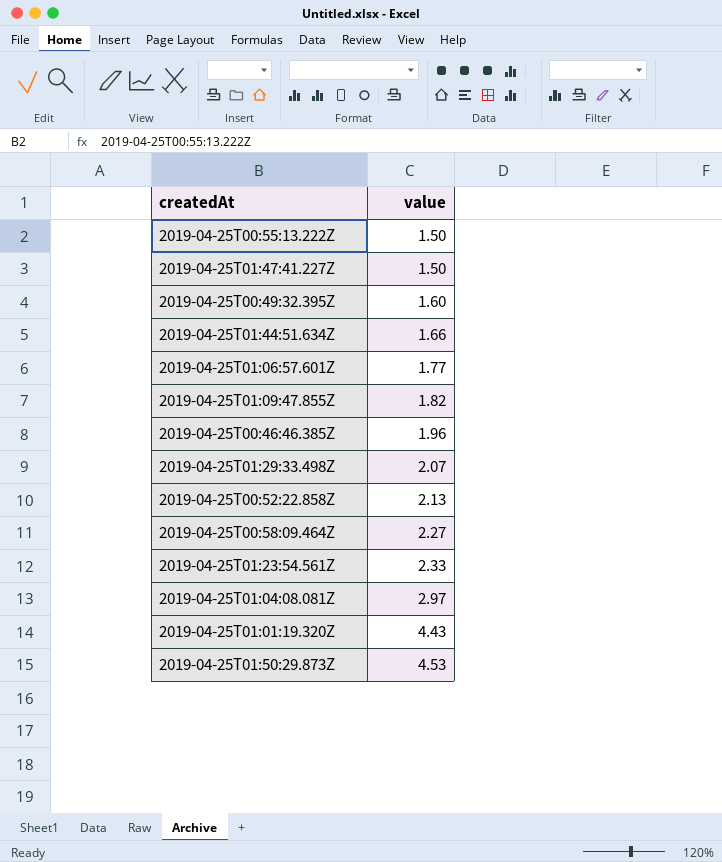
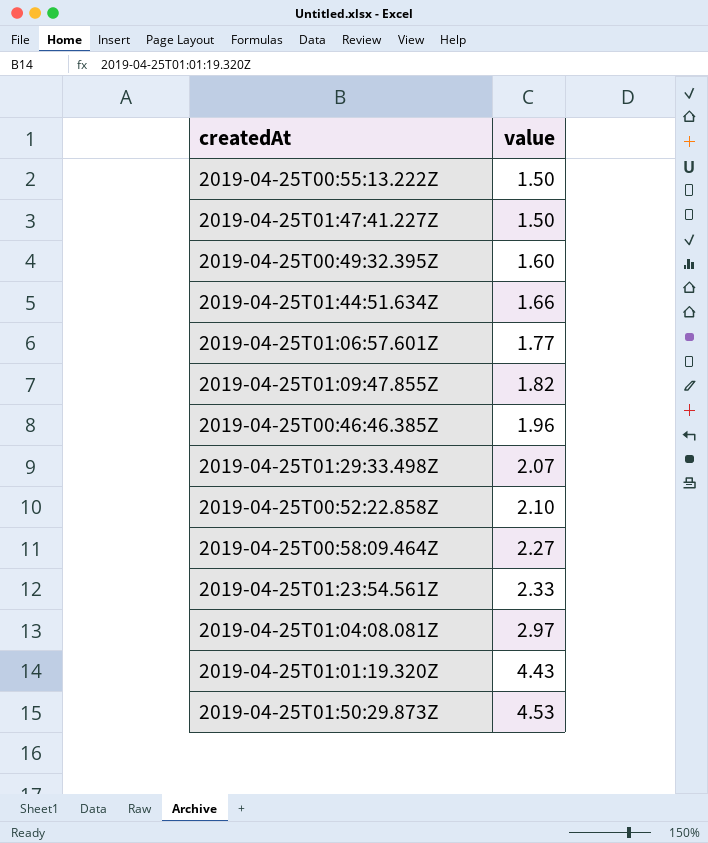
2019-04-25T00:52:22.858Z | value: 2.13 -> 2.10

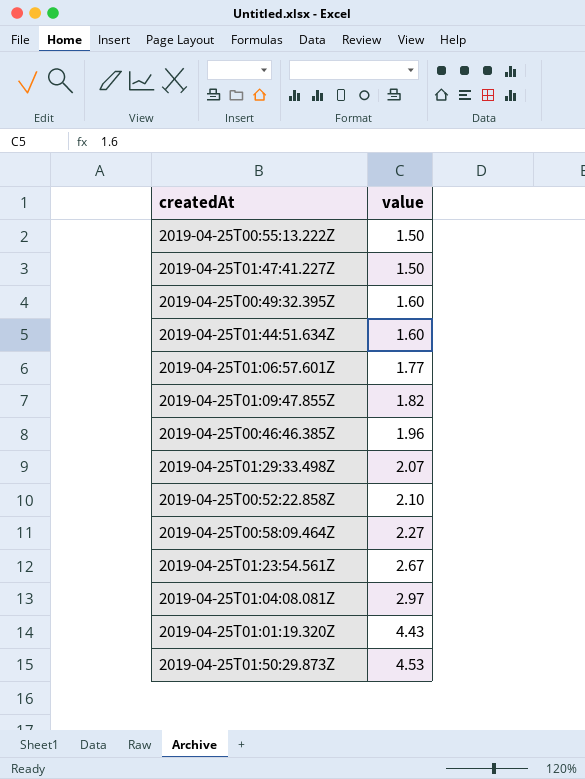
2019-04-25T01:44:51.634Z | value: 1.66 -> 1.60
2019-04-25T01:23:54.561Z | value: 2.33 -> 2.67

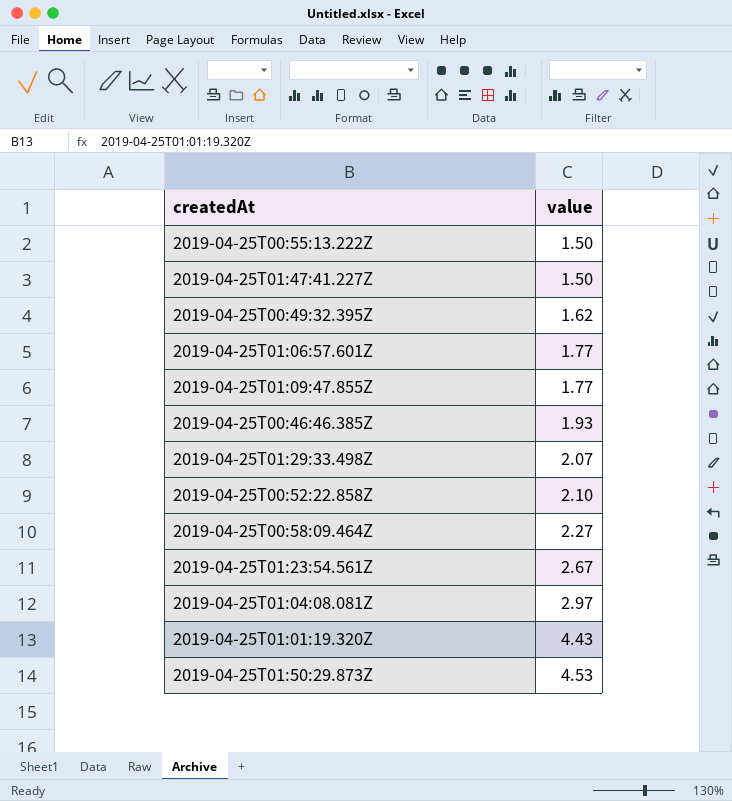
row 2019-04-25T01:44:51.634Z: 1.60 -> none
2019-04-25T00:49:32.395Z | value: 1.60 -> 1.62
2019-04-25T01:09:47.855Z | value: 1.82 -> 1.77
2019-04-25T00:46:46.385Z | value: 1.96 -> 1.93

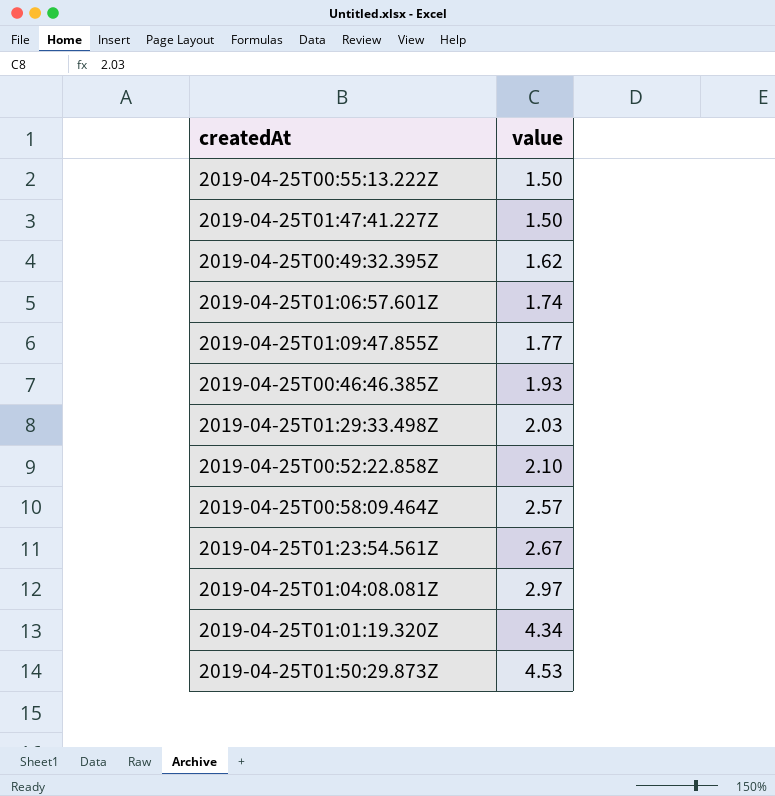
2019-04-25T01:06:57.601Z | value: 1.77 -> 1.74
2019-04-25T01:29:33.498Z | value: 2.07 -> 2.03
2019-04-25T00:58:09.464Z | value: 2.27 -> 2.57
2019-04-25T01:01:19.320Z | value: 4.43 -> 4.34

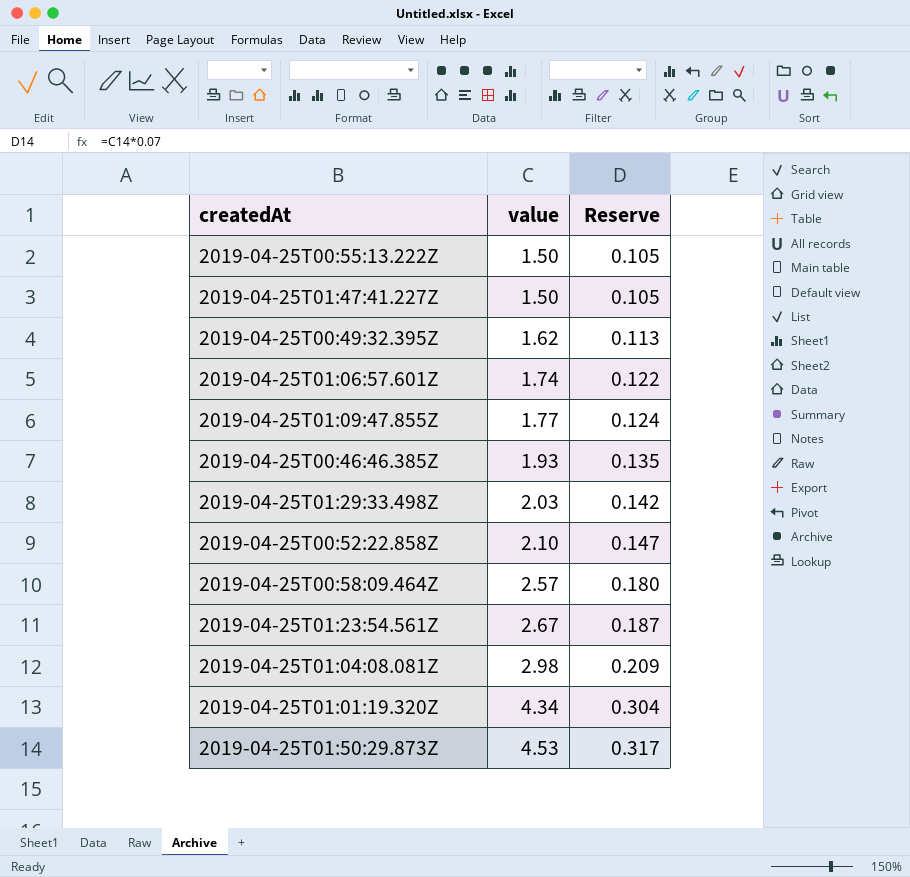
column Reserve | formula: none -> [value] * 0.07
2019-04-25T01:04:08.081Z | value: 2.97 -> 2.98

